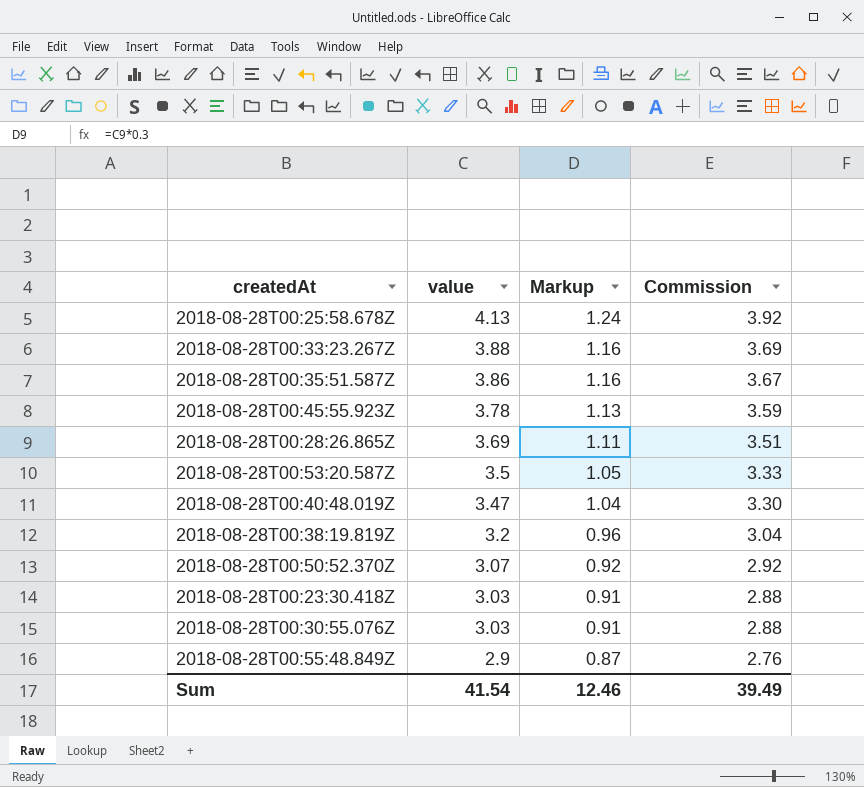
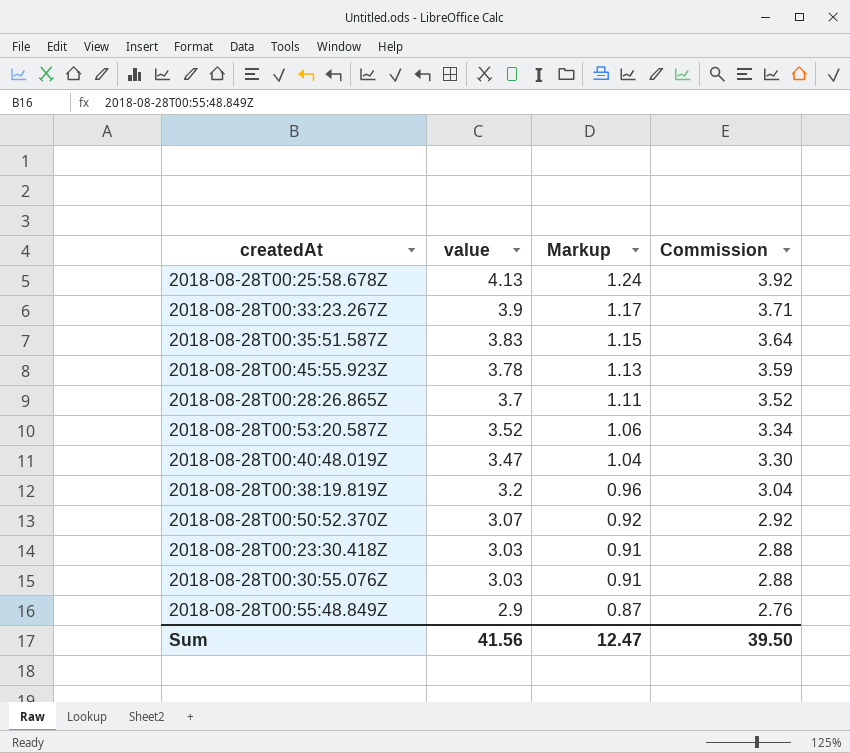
2018-08-28T00:33:23.267Z | value: 3.88 -> 3.9
2018-08-28T00:33:23.267Z | Markup: 1.16 -> 1.17
2018-08-28T00:33:23.267Z | Commission: 3.69 -> 3.71
2018-08-28T00:35:51.587Z | value: 3.86 -> 3.83
2018-08-28T00:35:51.587Z | Markup: 1.16 -> 1.15
2018-08-28T00:35:51.587Z | Commission: 3.67 -> 3.64
2018-08-28T00:28:26.865Z | value: 3.69 -> 3.7
2018-08-28T00:28:26.865Z | Commission: 3.51 -> 3.52
2018-08-28T00:53:20.587Z | value: 3.5 -> 3.52
2018-08-28T00:53:20.587Z | Markup: 1.05 -> 1.06
2018-08-28T00:53:20.587Z | Commission: 3.33 -> 3.34
Sum | value: 41.54 -> 41.56
Sum | Markup: 12.46 -> 12.47
Sum | Commission: 39.49 -> 39.50

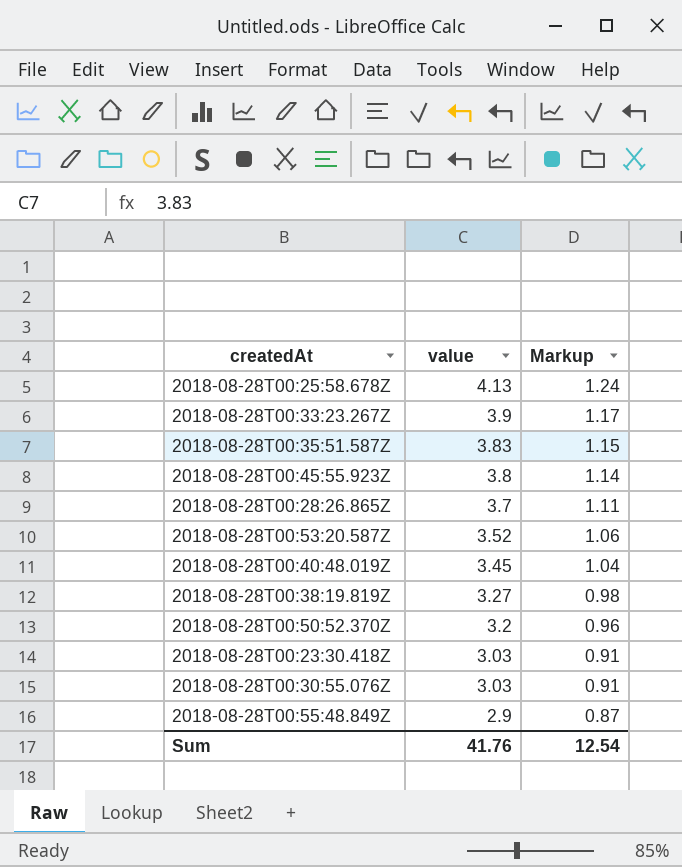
column Commission | formula: [value] * 0.95 -> none
2018-08-28T00:45:55.923Z | value: 3.78 -> 3.8
2018-08-28T00:45:55.923Z | Markup: 1.13 -> 1.14
2018-08-28T00:40:48.019Z | value: 3.47 -> 3.45
2018-08-28T00:38:19.819Z | value: 3.2 -> 3.27
2018-08-28T00:38:19.819Z | Markup: 0.96 -> 0.98
2018-08-28T00:50:52.370Z | value: 3.07 -> 3.2
2018-08-28T00:50:52.370Z | Markup: 0.92 -> 0.96
Sum | value: 41.56 -> 41.76
Sum | Markup: 12.47 -> 12.54

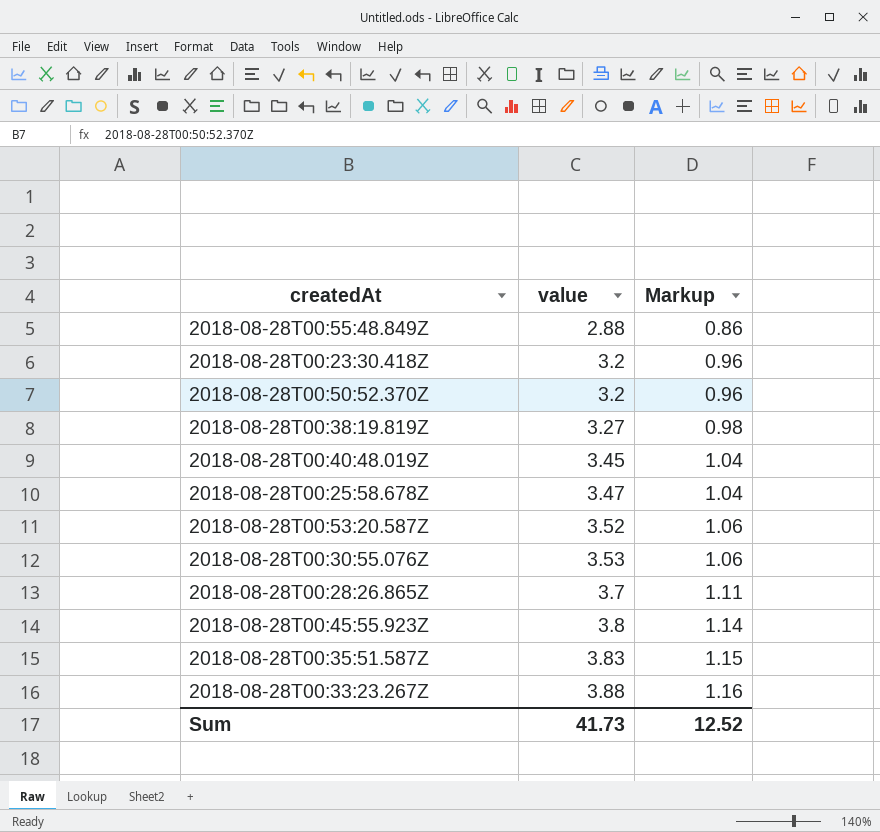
row order: value descending -> value ascending
2018-08-28T00:55:48.849Z | value: 2.9 -> 2.88
2018-08-28T00:55:48.849Z | Markup: 0.87 -> 0.86
2018-08-28T00:23:30.418Z | value: 3.03 -> 3.2
2018-08-28T00:23:30.418Z | Markup: 0.91 -> 0.96
2018-08-28T00:25:58.678Z | value: 4.13 -> 3.47
2018-08-28T00:25:58.678Z | Markup: 1.24 -> 1.04
2018-08-28T00:30:55.076Z | value: 3.03 -> 3.53
2018-08-28T00:30:55.076Z | Markup: 0.91 -> 1.06
2018-08-28T00:33:23.267Z | value: 3.9 -> 3.88
2018-08-28T00:33:23.267Z | Markup: 1.17 -> 1.16
Sum | value: 41.76 -> 41.73
Sum | Markup: 12.54 -> 12.52

